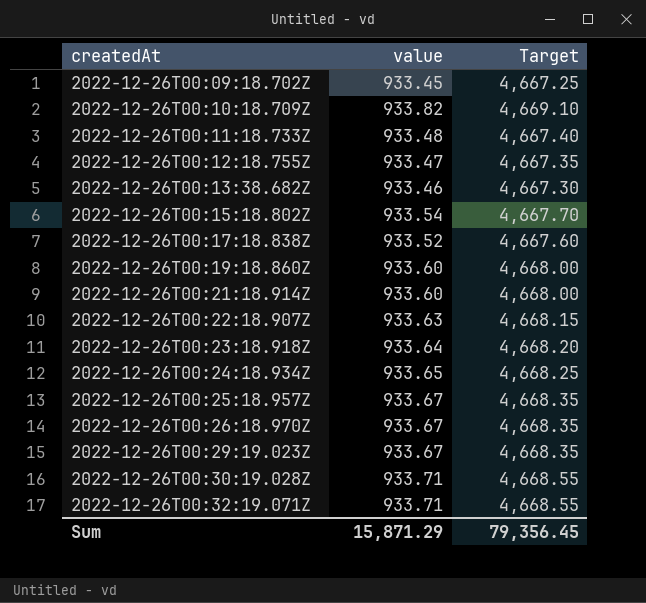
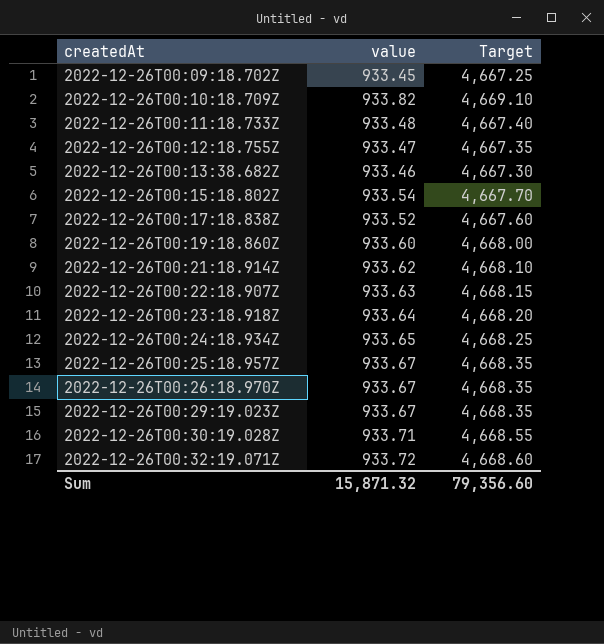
2022-12-26T00:21:18.914Z | value: 933.60 -> 933.62
2022-12-26T00:21:18.914Z | Target: 4,668.00 -> 4,668.10
2022-12-26T00:32:19.071Z | value: 933.71 -> 933.72
2022-12-26T00:32:19.071Z | Target: 4,668.55 -> 4,668.60
Sum | value: 15,871.29 -> 15,871.32
Sum | Target: 79,356.45 -> 79,356.60

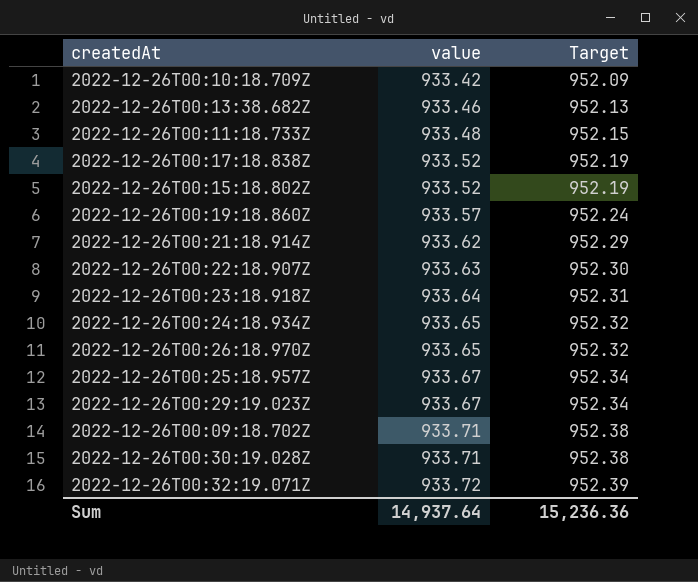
row order: createdAt ascending -> value ascending
column Target | formula: [value] * 5 -> [value] * 1.02
row 2022-12-26T00:12:18.755Z: 933.47 | 4,667.35 -> none
2022-12-26T00:10:18.709Z | value: 933.82 -> 933.42
2022-12-26T00:15:18.802Z | value: 933.54 -> 933.52
2022-12-26T00:19:18.860Z | value: 933.60 -> 933.57
2022-12-26T00:26:18.970Z | value: 933.67 -> 933.65
2022-12-26T00:09:18.702Z | value: 933.45 -> 933.71
Sum | value: 15,871.32 -> 14,937.64
Sum | Target: 79,356.60 -> 15,236.36

